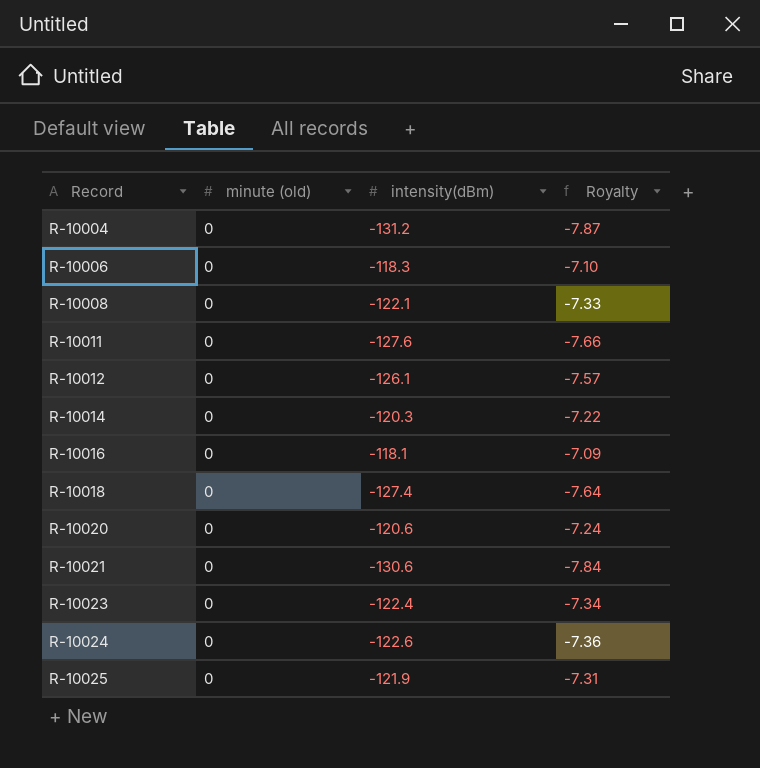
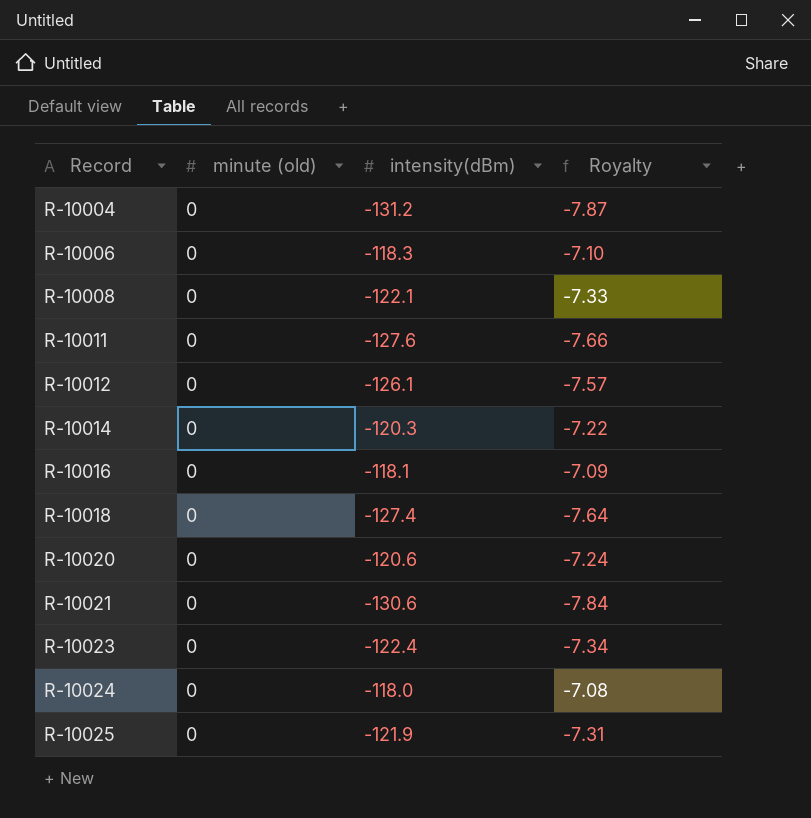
R-10024 | intensity(dBm): -122.6 -> -118.0
R-10024 | Royalty: -7.36 -> -7.08

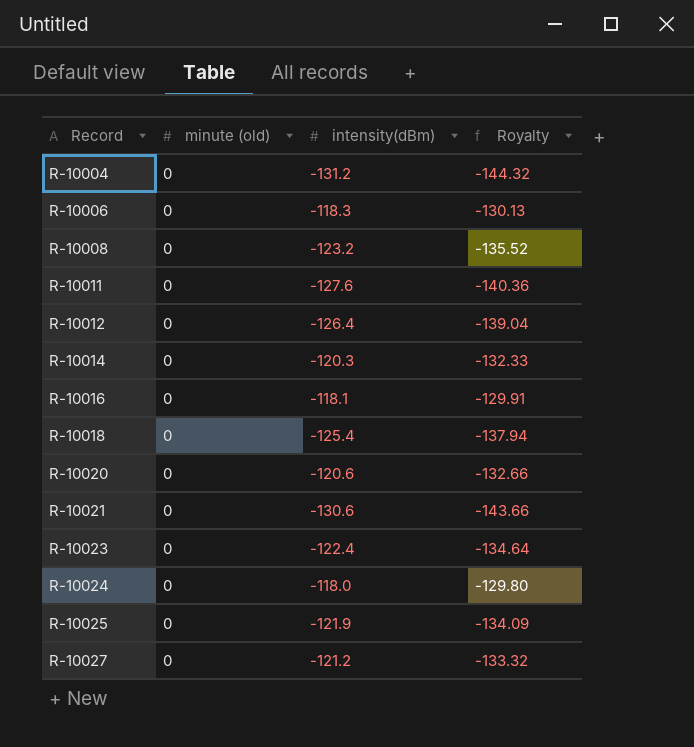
column Royalty | formula: [intensity(dBm)] * 0.06 -> [intensity(dBm)] * 1.1
R-10008 | intensity(dBm): -122.1 -> -123.2
R-10012 | intensity(dBm): -126.1 -> -126.4
R-10018 | intensity(dBm): -127.4 -> -125.4
row R-10027: none -> 0 | -121.2 | -133.32

